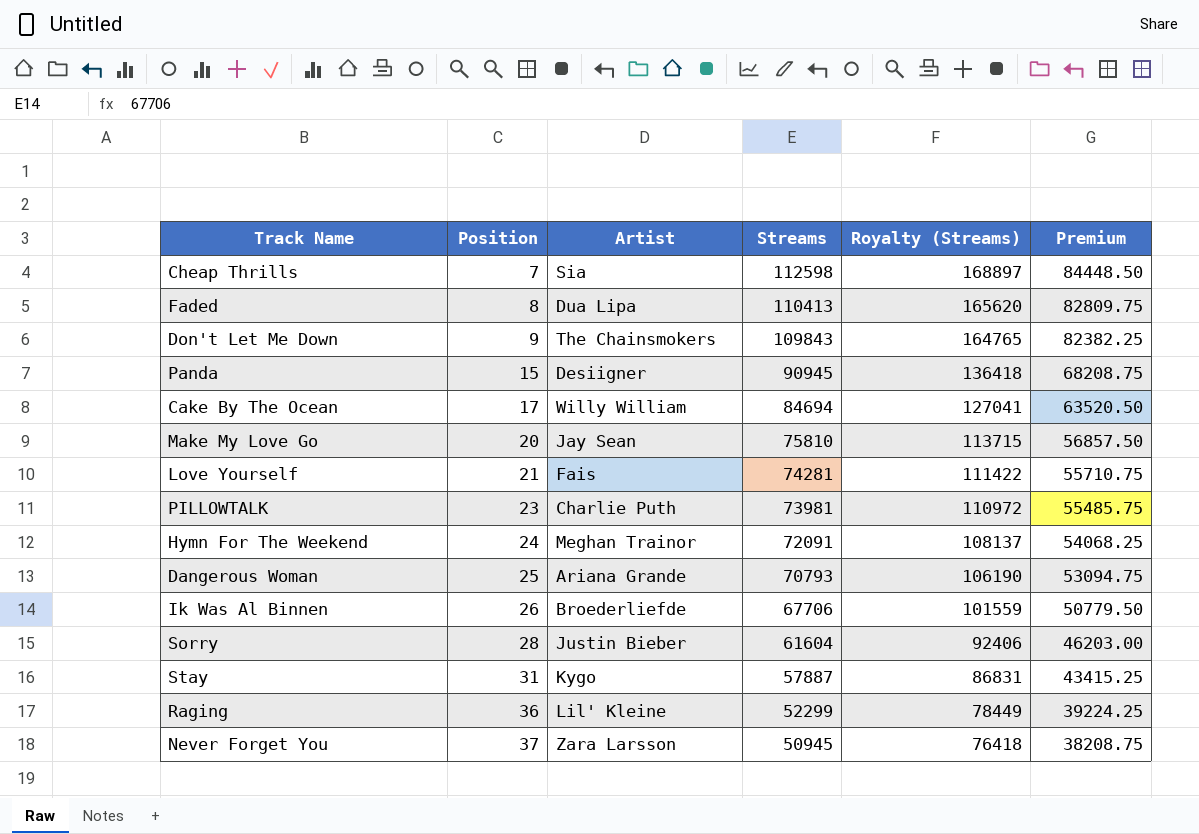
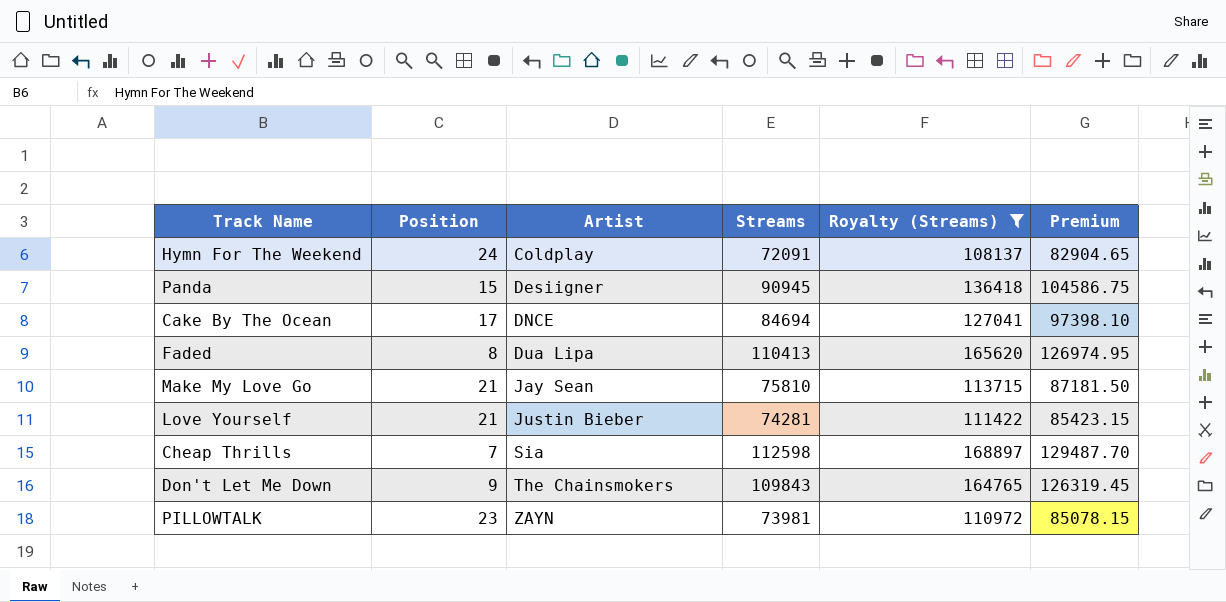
filter: none -> Royalty (Streams) >= 108137
row order: Position ascending -> Artist ascending
column Premium | formula: [Streams] * 0.75 -> [Streams] * 1.15
Hymn For The Weekend | Artist: Meghan Trainor -> Coldplay
Cake By The Ocean | Artist: Willy William -> DNCE
Make My Love Go | Position: 20 -> 21
Love Yourself | Artist: Fais -> Justin Bieber
PILLOWTALK | Artist: Charlie Puth -> ZAYN

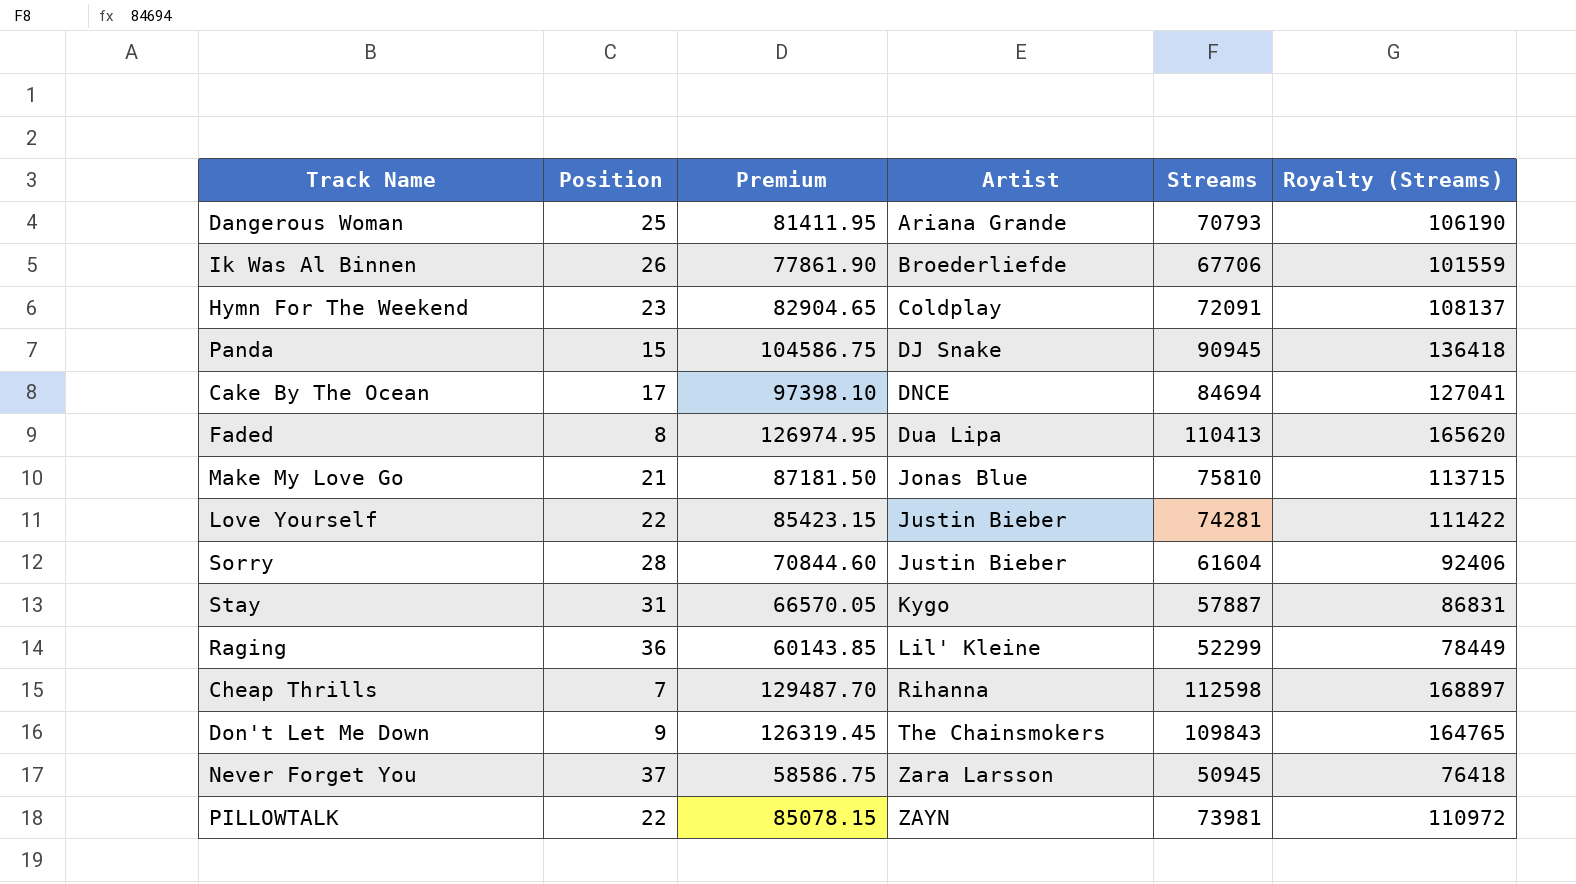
filter: Royalty (Streams) >= 108137 -> none
column Premium | position: 6 -> 3
Hymn For The Weekend | Position: 24 -> 23
Panda | Artist: Desiigner -> DJ Snake
Make My Love Go | Artist: Jay Sean -> Jonas Blue
Love Yourself | Position: 21 -> 22
Cheap Thrills | Artist: Sia -> Rihanna
PILLOWTALK | Position: 23 -> 22

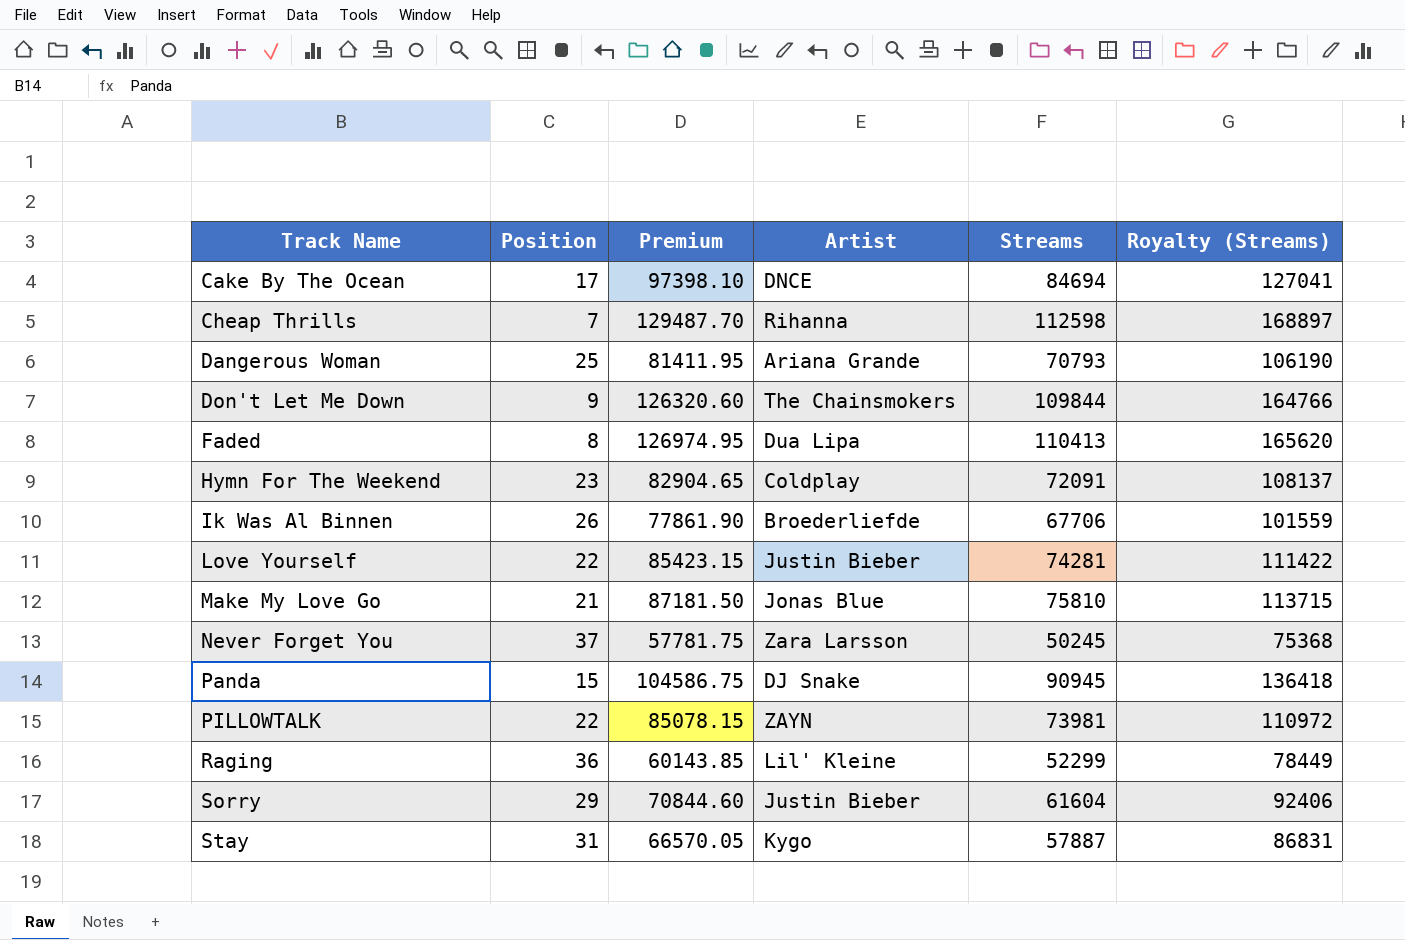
row order: Artist ascending -> Track Name ascending
Don't Let Me Down | Premium: 126319.45 -> 126320.60
Don't Let Me Down | Streams: 109843 -> 109844
Don't Let Me Down | Royalty (Streams): 164765 -> 164766
Never Forget You | Premium: 58586.75 -> 57781.75
Never Forget You | Streams: 50945 -> 50245
Never Forget You | Royalty (Streams): 76418 -> 75368
Sorry | Position: 28 -> 29

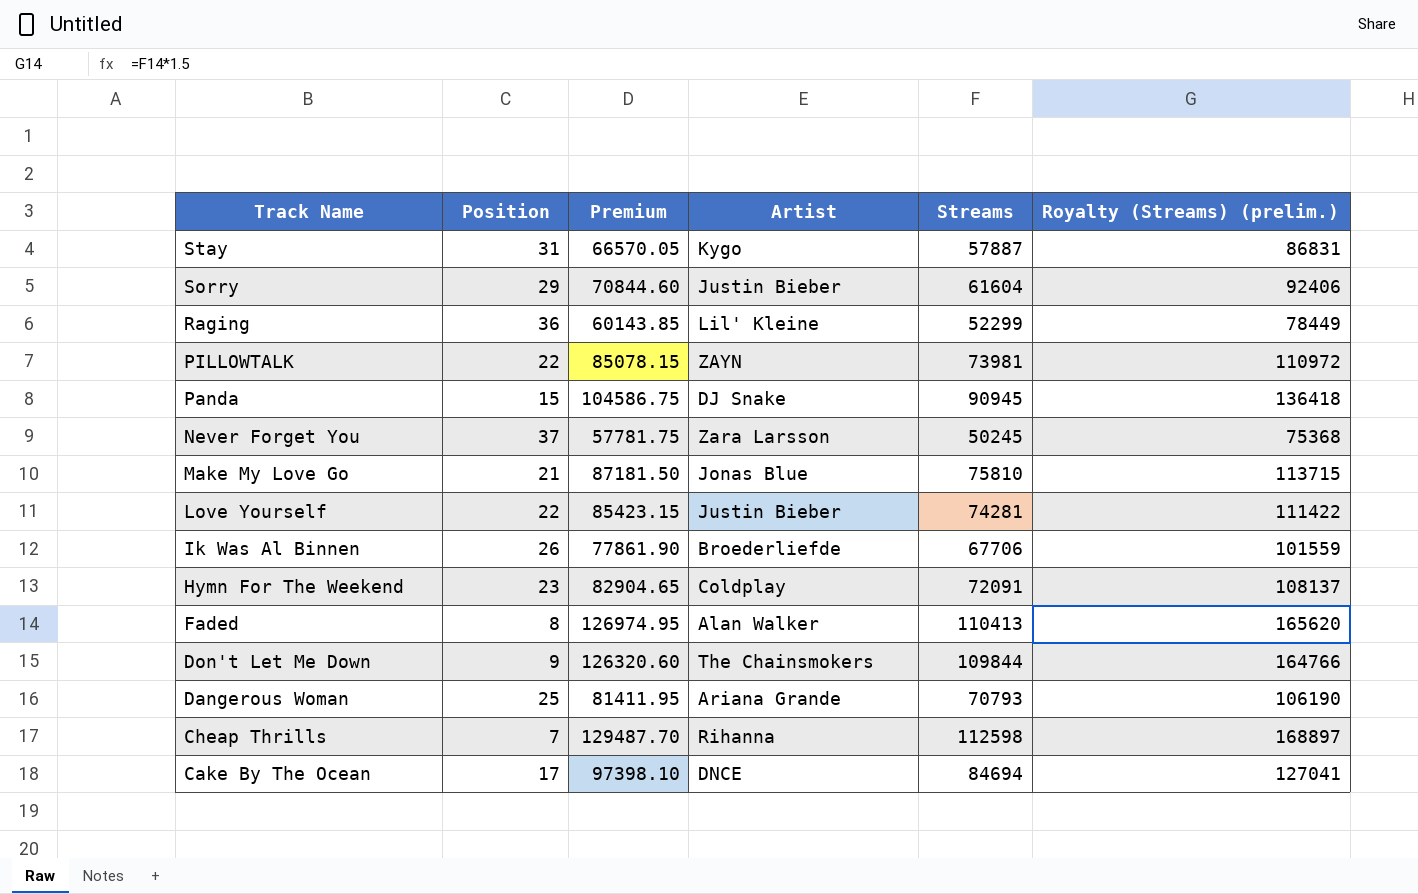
row order: Track Name ascending -> Track Name descending
column name: Royalty (Streams) -> Royalty (Streams) (prelim.)
Faded | Artist: Dua Lipa -> Alan Walker

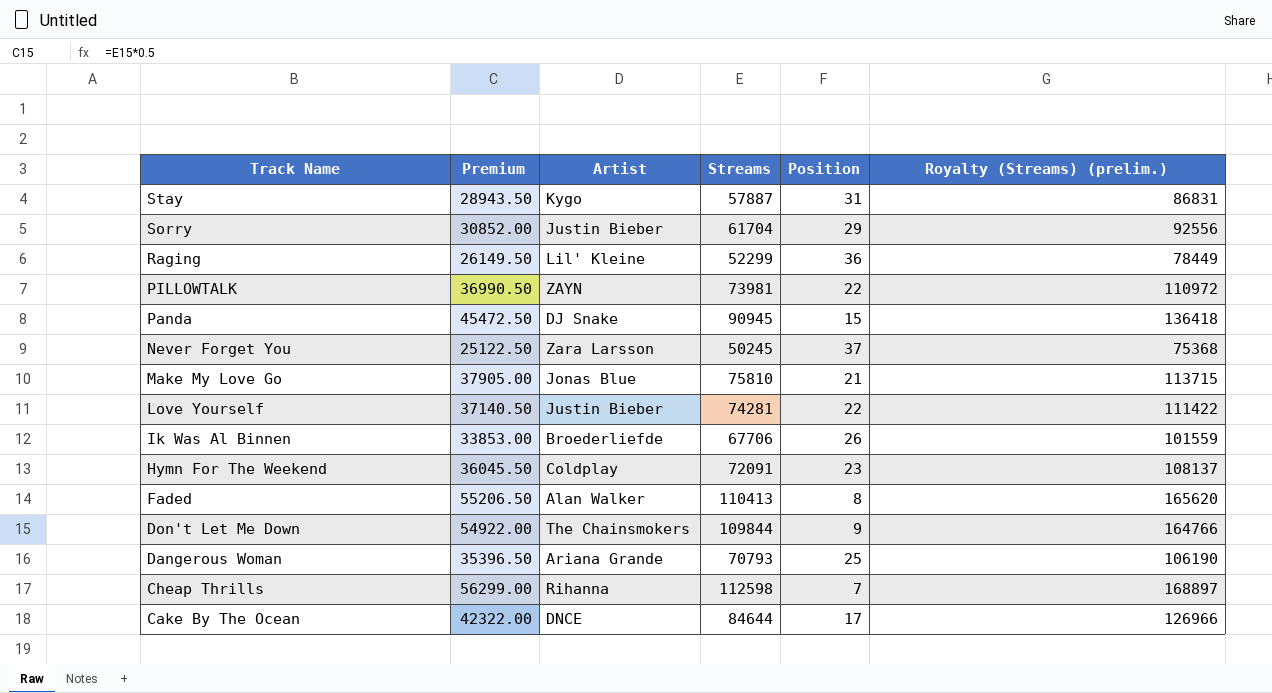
column Premium | formula: [Streams] * 1.15 -> [Streams] * 0.5
column Position | position: 2 -> 5
Sorry | Streams: 61604 -> 61704
Sorry | Royalty (Streams) (prelim.): 92406 -> 92556
Cake By The Ocean | Streams: 84694 -> 84644
Cake By The Ocean | Royalty (Streams) (prelim.): 127041 -> 126966

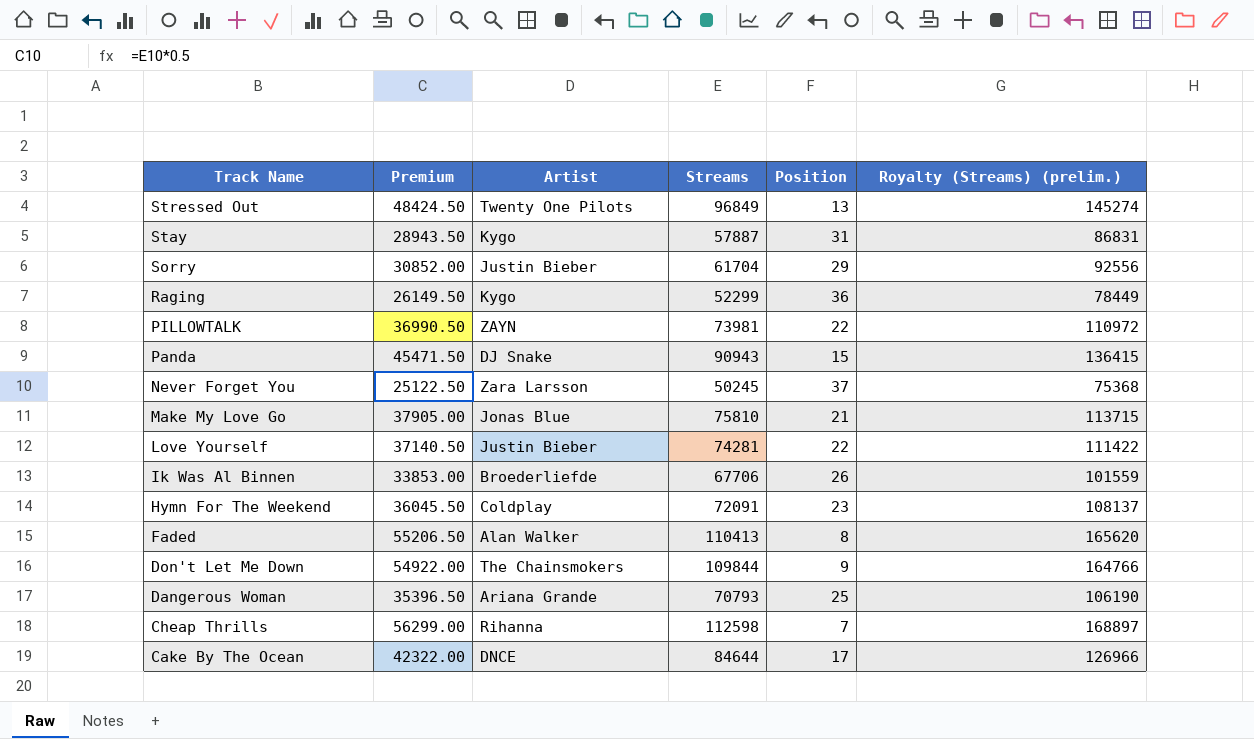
row Stressed Out: none -> 48424.50 | Twenty One Pilots | 96849 | 13 | 145274
Raging | Artist: Lil' Kleine -> Kygo
Panda | Premium: 45472.50 -> 45471.50
Panda | Streams: 90945 -> 90943
Panda | Royalty (Streams) (prelim.): 136418 -> 136415

